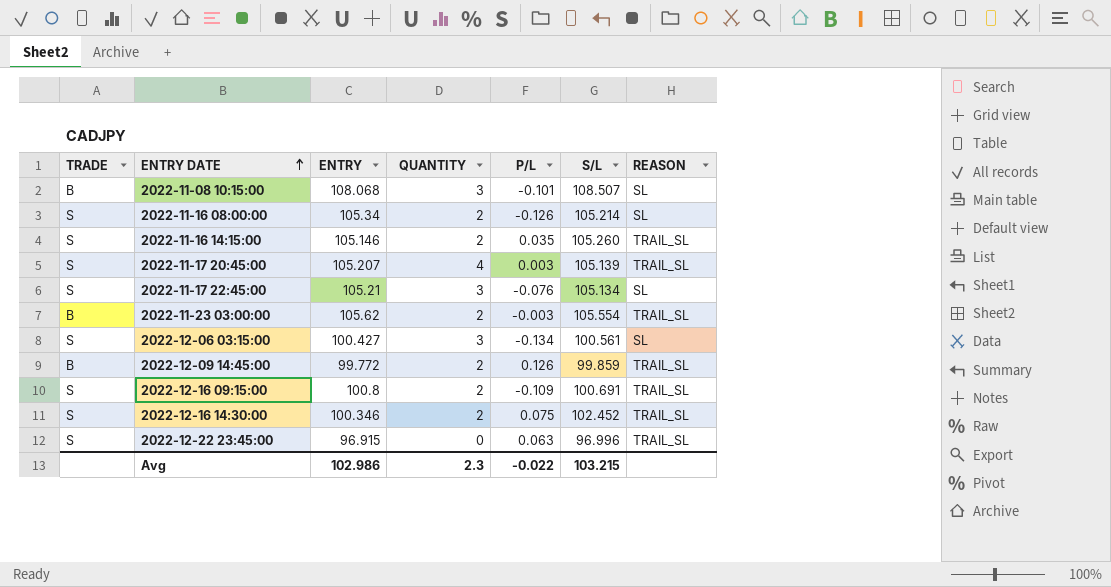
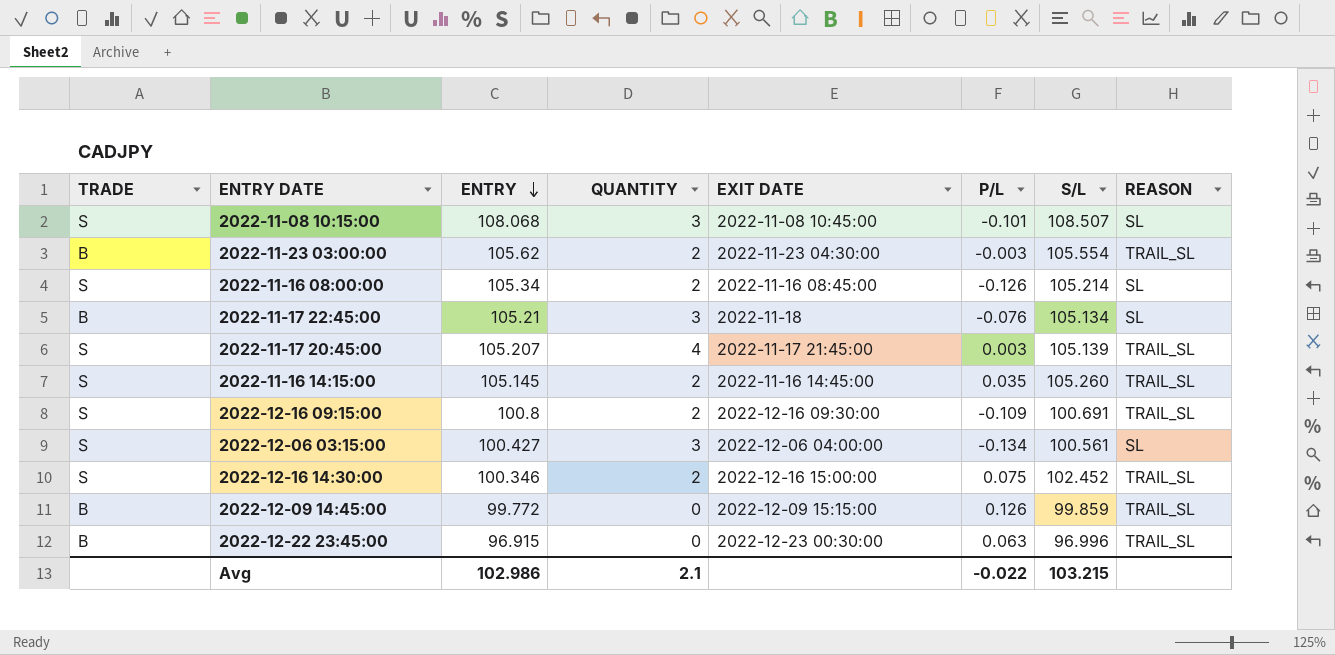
row order: ENTRY DATE ascending -> ENTRY descending
column EXIT DATE | position: none -> 5
2022-11-08 10:15:00 | TRADE: B -> S
2022-11-17 22:45:00 | TRADE: S -> B
2022-11-16 14:15:00 | ENTRY: 105.146 -> 105.145
2022-12-09 14:45:00 | QUANTITY: 2 -> 0
2022-12-22 23:45:00 | TRADE: S -> B
Avg | QUANTITY: 2.3 -> 2.1

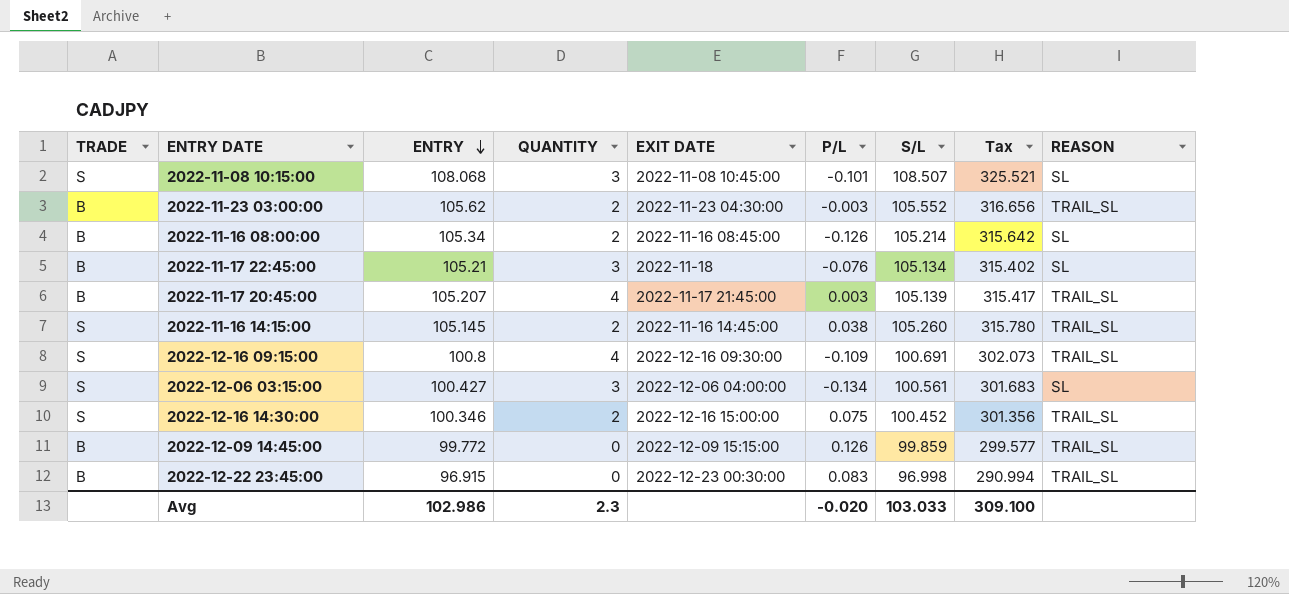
column Tax | formula: none -> [S/L] * 3
2022-11-23 03:00:00 | S/L: 105.554 -> 105.552
2022-11-16 08:00:00 | TRADE: S -> B
2022-11-17 20:45:00 | TRADE: S -> B
2022-11-16 14:15:00 | P/L: 0.035 -> 0.038
2022-12-16 09:15:00 | QUANTITY: 2 -> 4
2022-12-16 14:30:00 | S/L: 102.452 -> 100.452
2022-12-22 23:45:00 | P/L: 0.063 -> 0.083
2022-12-22 23:45:00 | S/L: 96.996 -> 96.998
Avg | QUANTITY: 2.1 -> 2.3
Avg | P/L: -0.022 -> -0.020
Avg | S/L: 103.215 -> 103.033

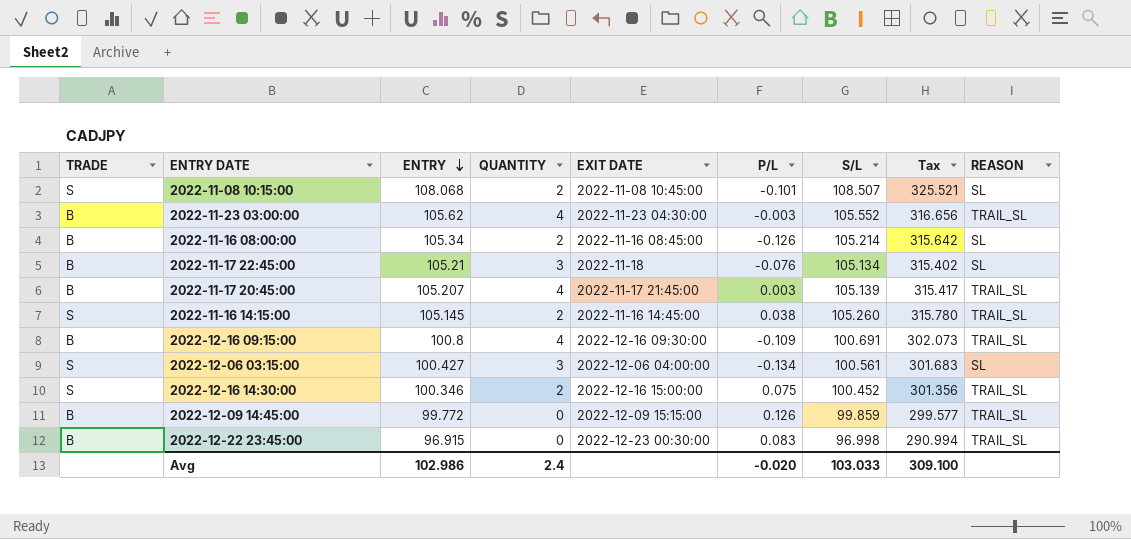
2022-11-08 10:15:00 | QUANTITY: 3 -> 2
2022-11-23 03:00:00 | QUANTITY: 2 -> 4
2022-12-16 09:15:00 | TRADE: S -> B
Avg | QUANTITY: 2.3 -> 2.4

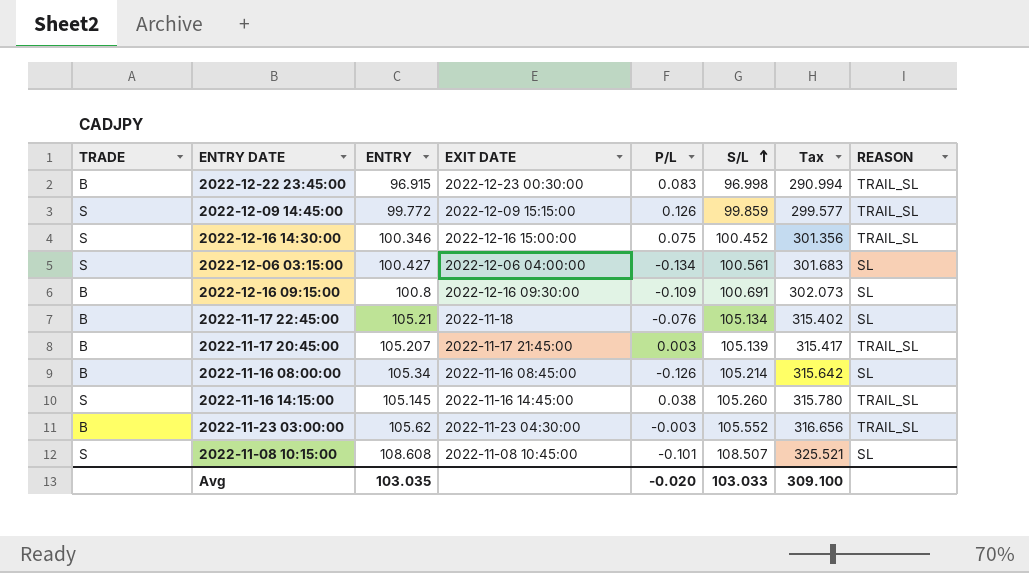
row order: ENTRY descending -> S/L ascending
column QUANTITY | position: 4 -> none
2022-12-09 14:45:00 | TRADE: B -> S
2022-12-16 09:15:00 | REASON: TRAIL_SL -> SL
2022-11-08 10:15:00 | ENTRY: 108.068 -> 108.608
Avg | ENTRY: 102.986 -> 103.035

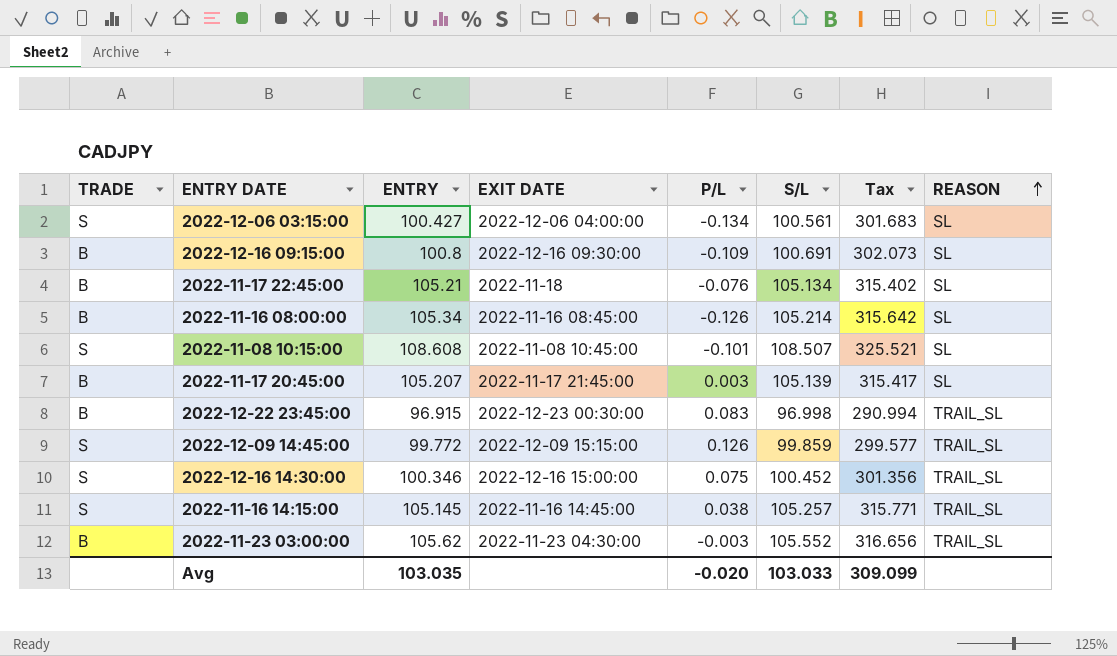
row order: S/L ascending -> REASON ascending
2022-11-17 20:45:00 | REASON: TRAIL_SL -> SL
2022-11-16 14:15:00 | S/L: 105.260 -> 105.257
2022-11-16 14:15:00 | Tax: 315.780 -> 315.771
Avg | Tax: 309.100 -> 309.099

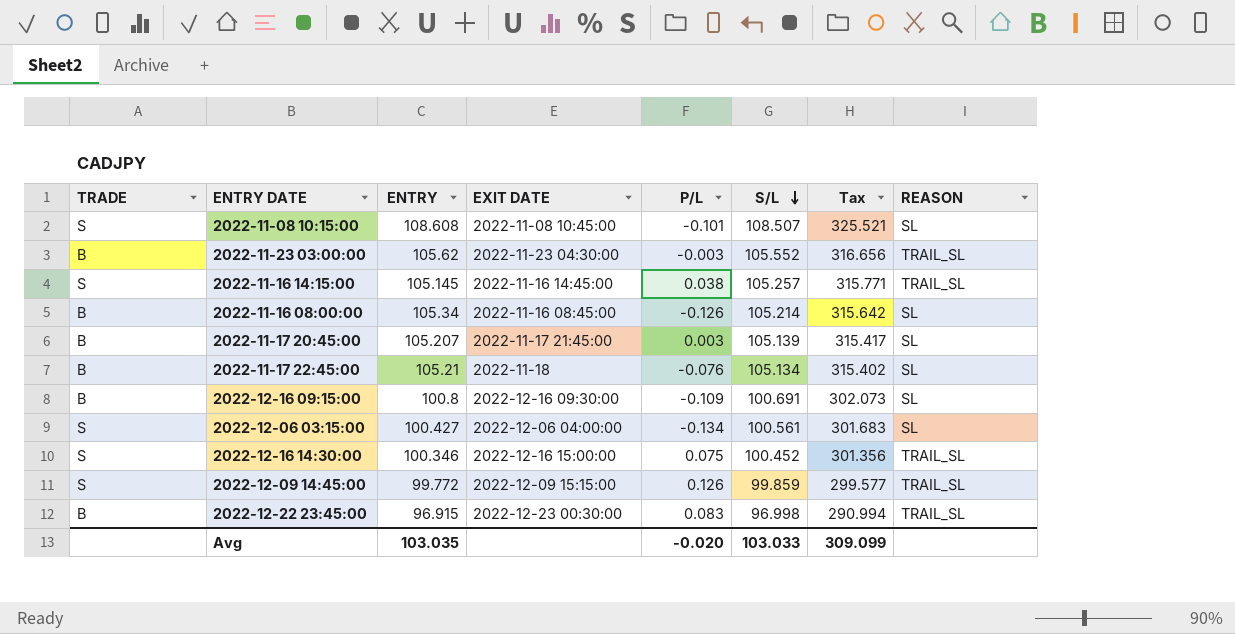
row order: REASON ascending -> S/L descending

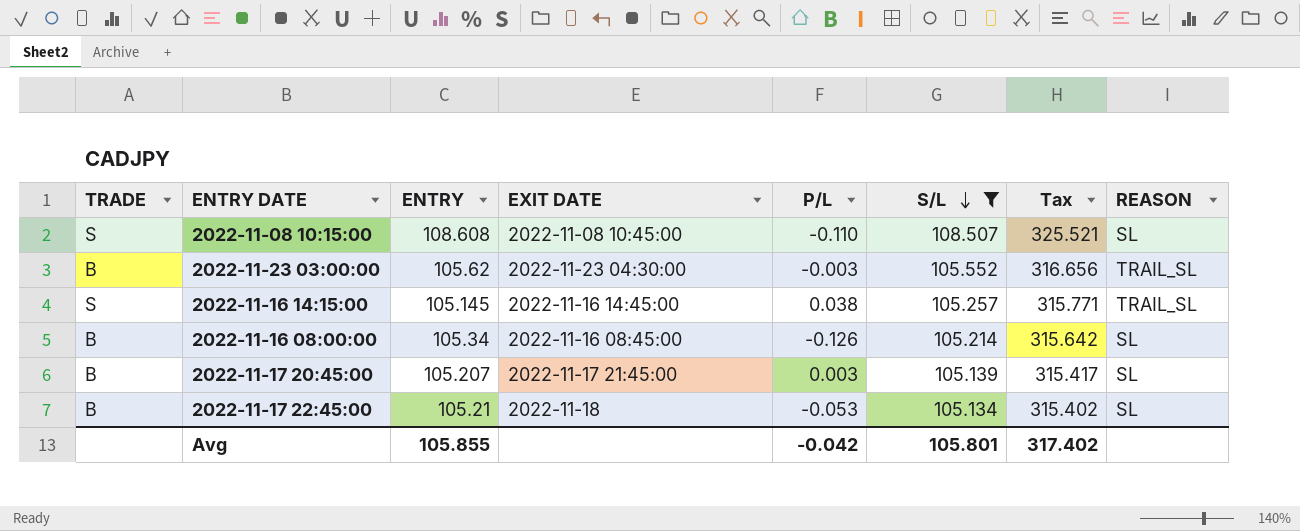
filter: none -> S/L >= 105.134
2022-11-08 10:15:00 | P/L: -0.101 -> -0.110
2022-11-17 22:45:00 | P/L: -0.076 -> -0.053
Avg | ENTRY: 103.035 -> 105.855
Avg | P/L: -0.020 -> -0.042
Avg | S/L: 103.033 -> 105.801
Avg | Tax: 309.099 -> 317.402

